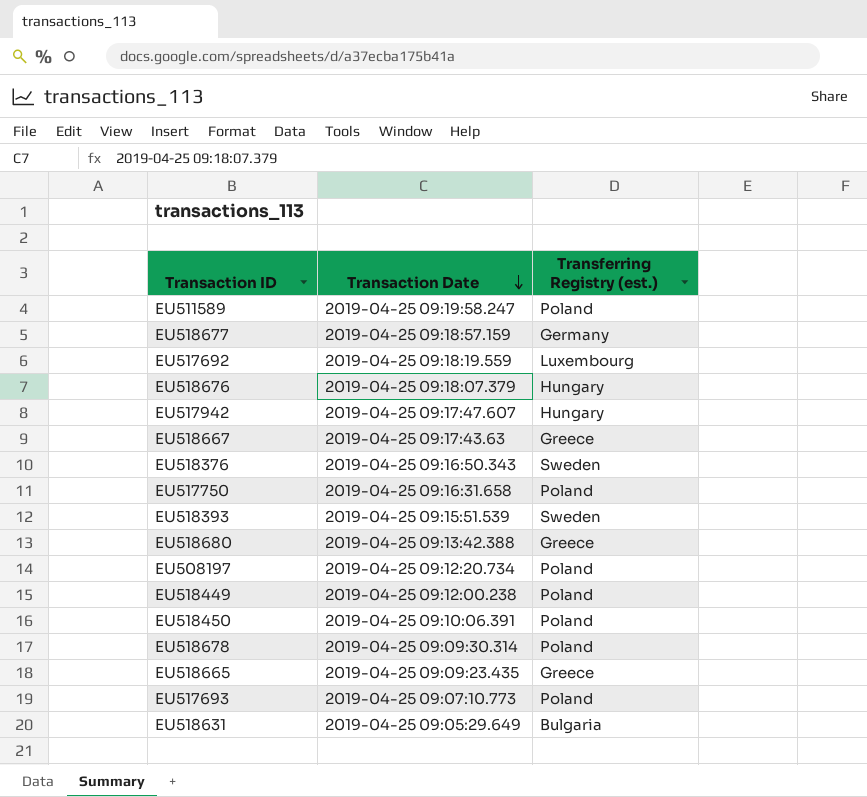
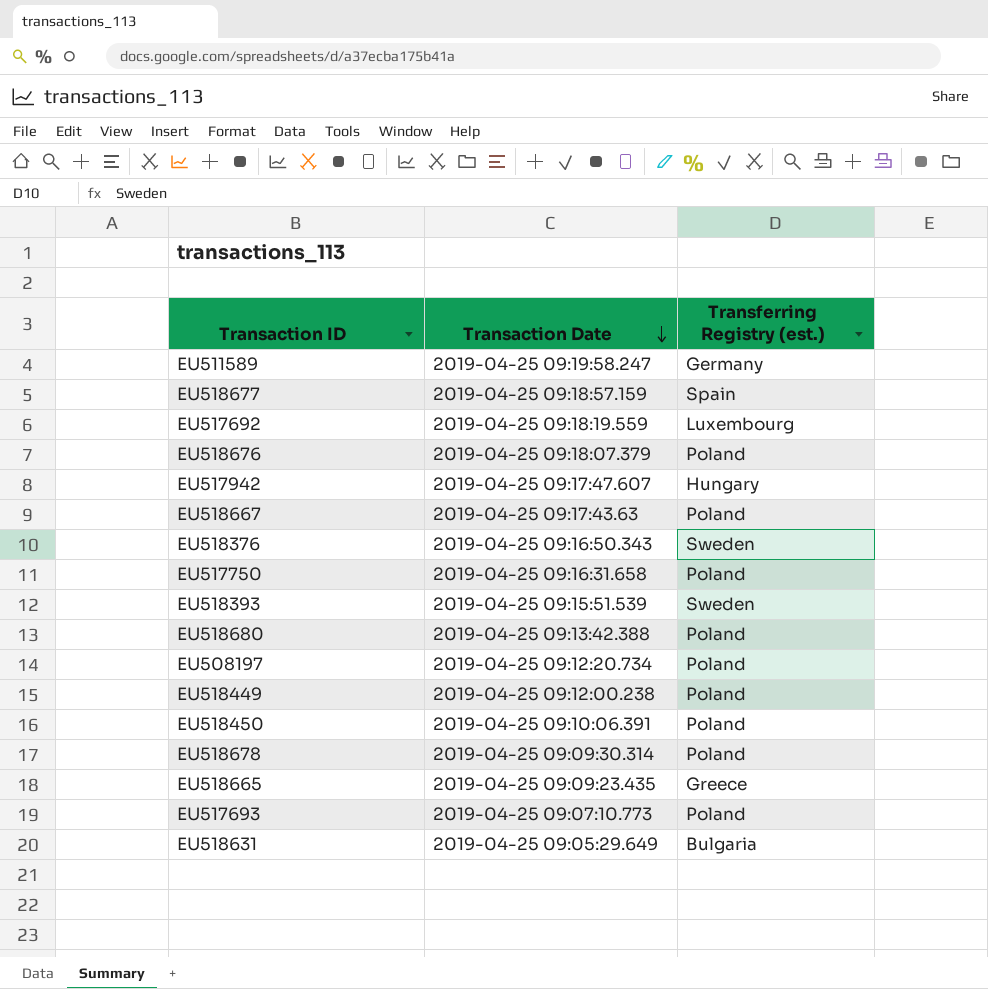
EU511589 | Transferring Registry (est.): Poland -> Germany
EU518677 | Transferring Registry (est.): Germany -> Spain
EU518676 | Transferring Registry (est.): Hungary -> Poland
EU518667 | Transferring Registry (est.): Greece -> Poland
EU518680 | Transferring Registry (est.): Greece -> Poland

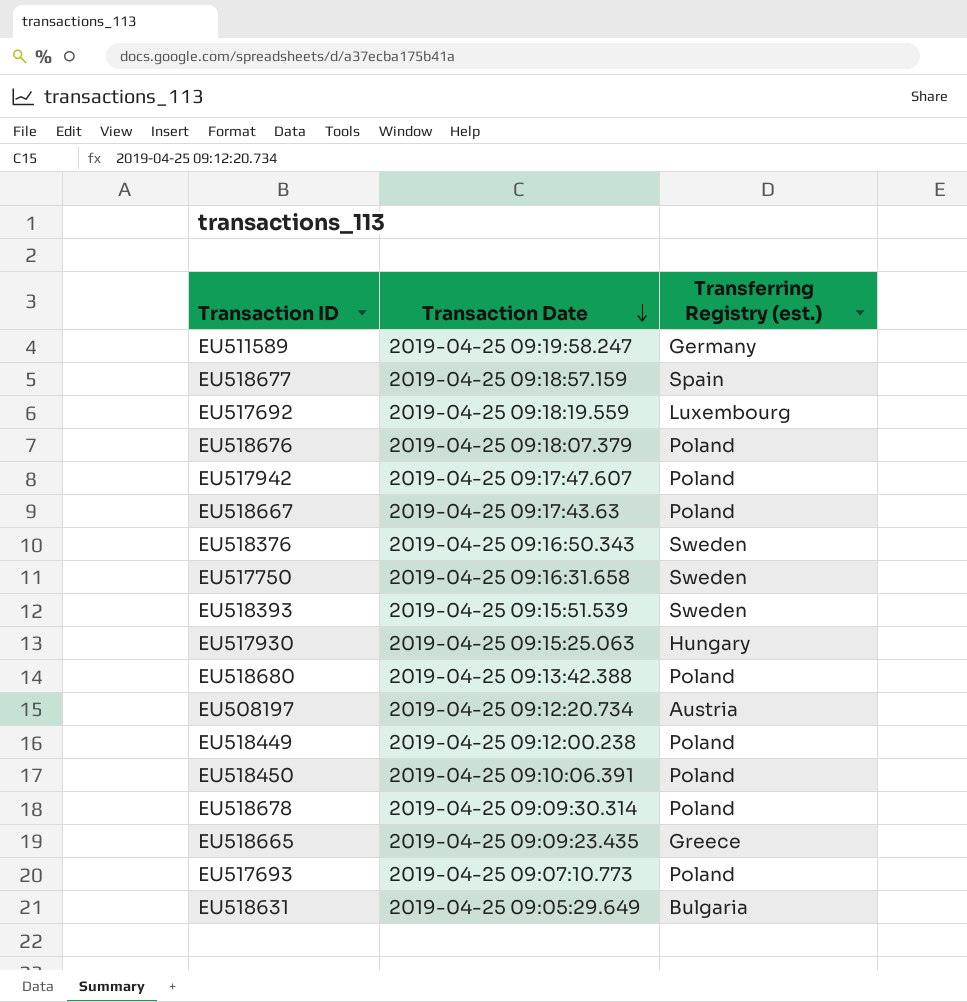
EU517942 | Transferring Registry (est.): Hungary -> Poland
EU517750 | Transferring Registry (est.): Poland -> Sweden
row EU517930: none -> 2019-04-25 09:15:25.063 | Hungary
EU508197 | Transferring Registry (est.): Poland -> Austria

